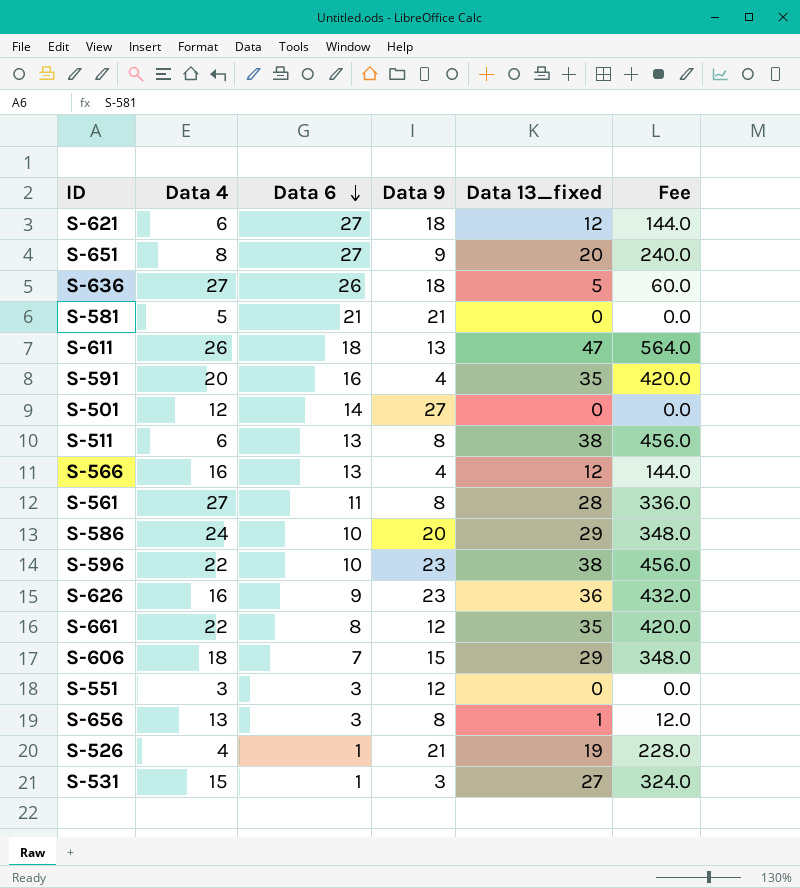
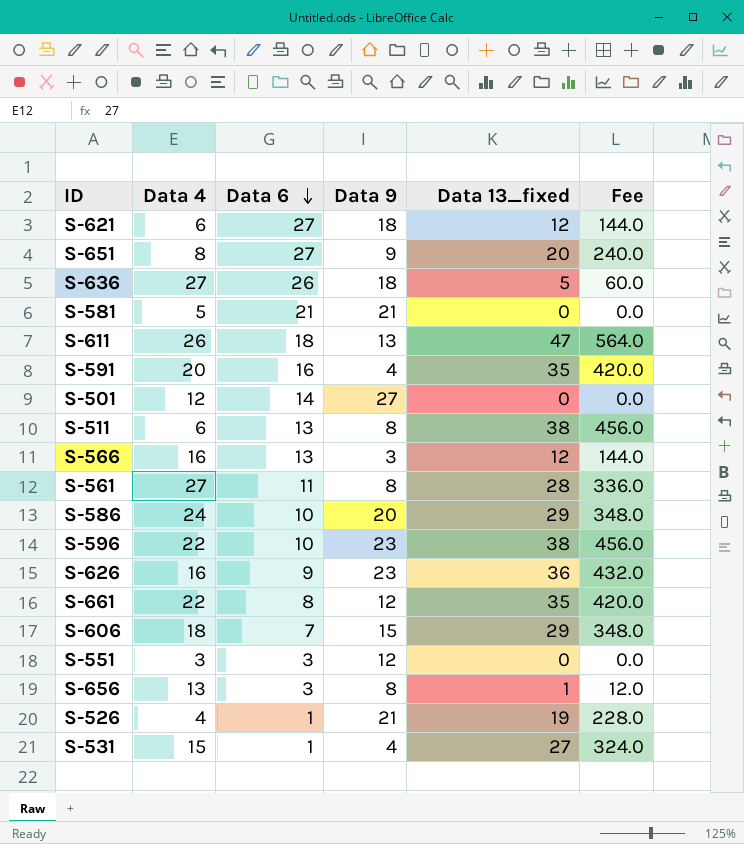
S-566 | Data 9: 4 -> 3
S-531 | Data 9: 3 -> 4

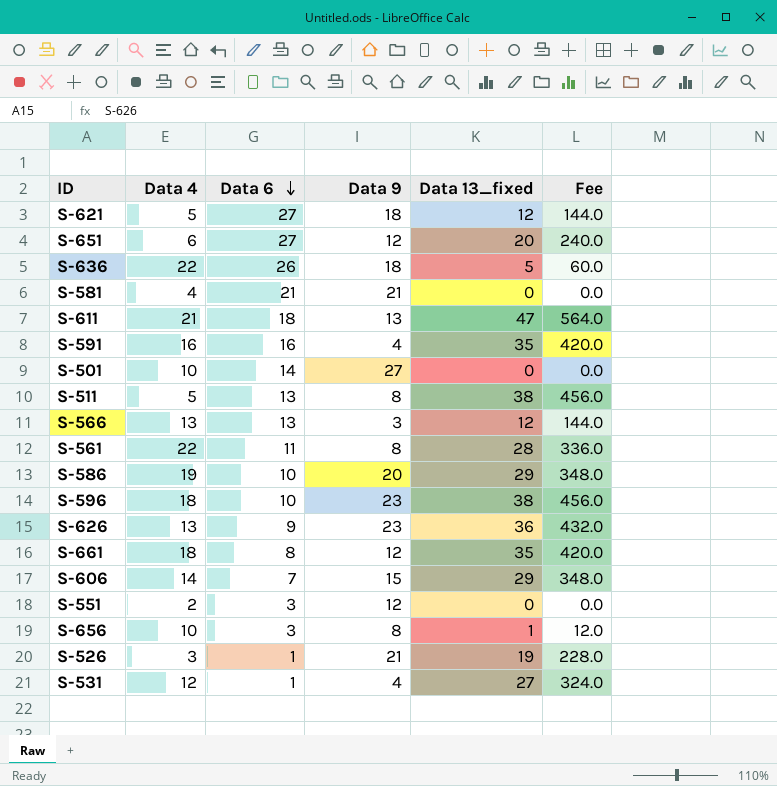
S-621 | Data 4: 6 -> 5
S-651 | Data 4: 8 -> 6
S-651 | Data 9: 9 -> 12
S-636 | Data 4: 27 -> 22
S-581 | Data 4: 5 -> 4
S-611 | Data 4: 26 -> 21
S-591 | Data 4: 20 -> 16
S-501 | Data 4: 12 -> 10
S-511 | Data 4: 6 -> 5
S-566 | Data 4: 16 -> 13
S-561 | Data 4: 27 -> 22
S-586 | Data 4: 24 -> 19
S-596 | Data 4: 22 -> 18
S-626 | Data 4: 16 -> 13
S-661 | Data 4: 22 -> 18
S-606 | Data 4: 18 -> 14
S-551 | Data 4: 3 -> 2
S-656 | Data 4: 13 -> 10
S-526 | Data 4: 4 -> 3
S-531 | Data 4: 15 -> 12

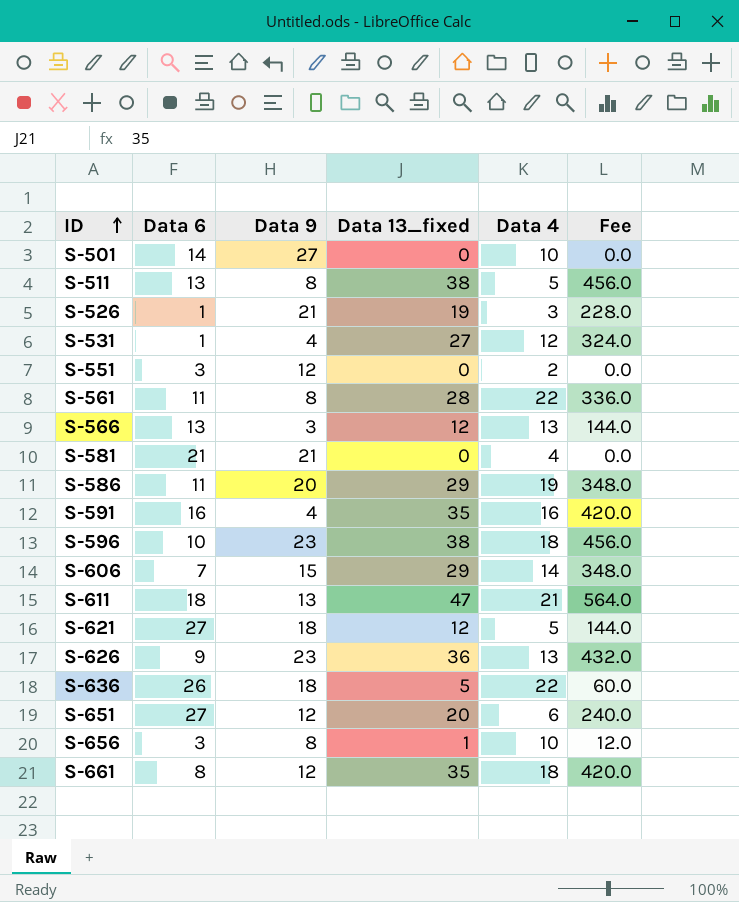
row order: Data 6 descending -> ID ascending
column Data 4 | position: 2 -> 5
S-586 | Data 6: 10 -> 11

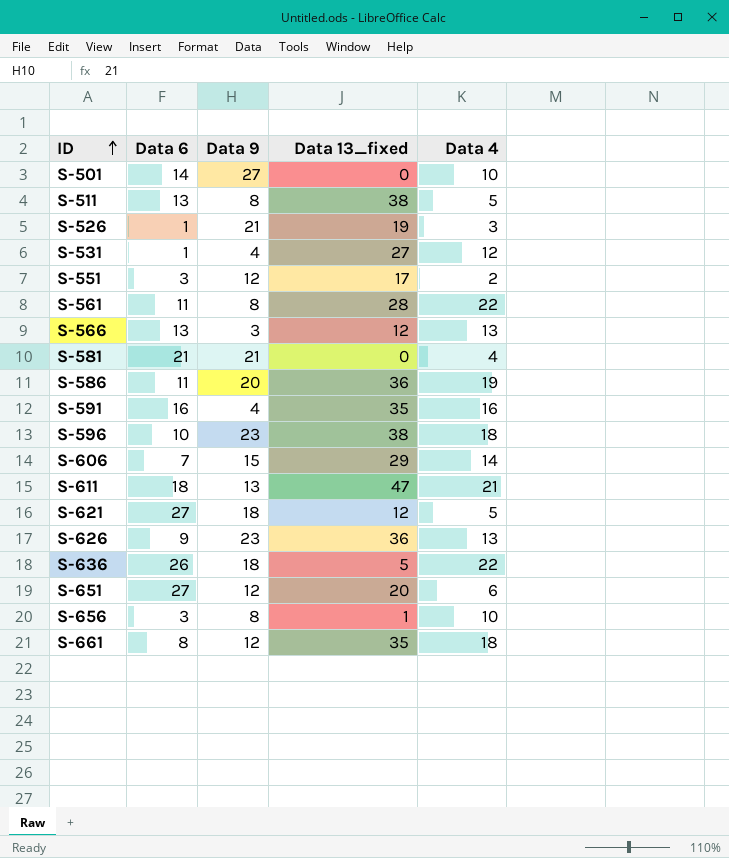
column Fee | formula: [Data 13_fixed] * 12 -> none
S-551 | Data 13_fixed: 0 -> 17
S-586 | Data 13_fixed: 29 -> 36

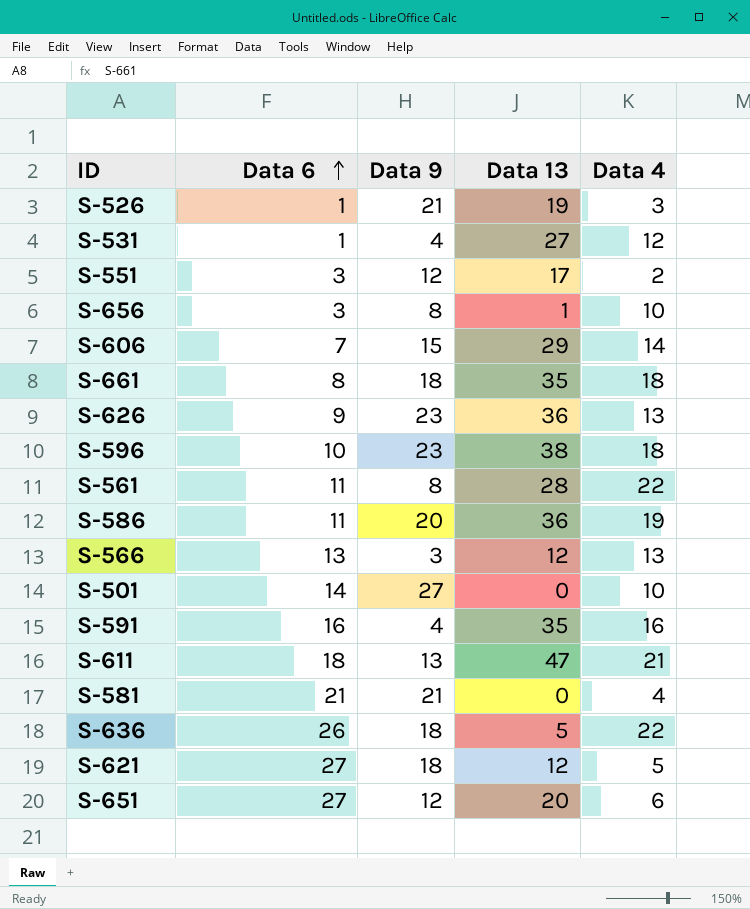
row order: ID ascending -> Data 6 ascending
column name: Data 13_fixed -> Data 13
row S-511: 13 | 8 | 38 | 5 -> none
S-661 | Data 9: 12 -> 18

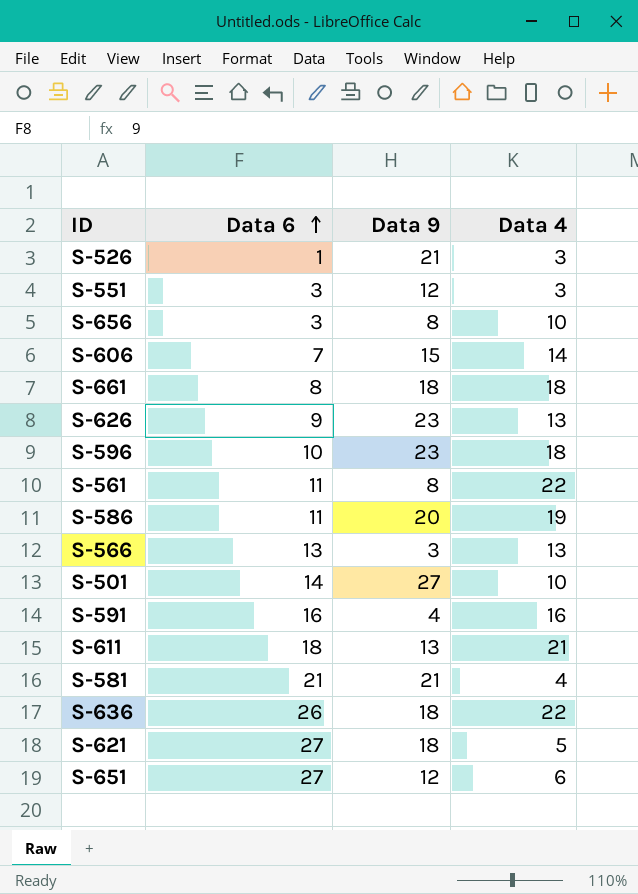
column Data 13 | position: 4 -> none
row S-531: 1 | 4 | 27 | 12 -> none
S-551 | Data 4: 2 -> 3

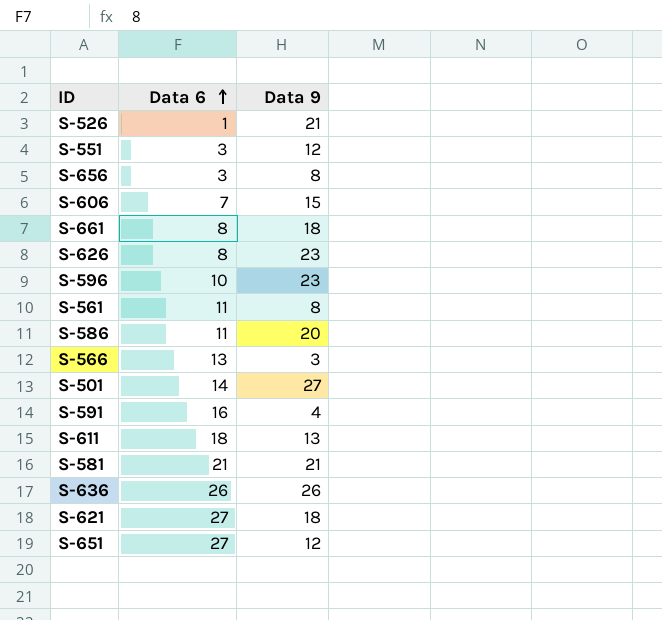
column Data 4 | position: 4 -> none
S-626 | Data 6: 9 -> 8
S-636 | Data 9: 18 -> 26

